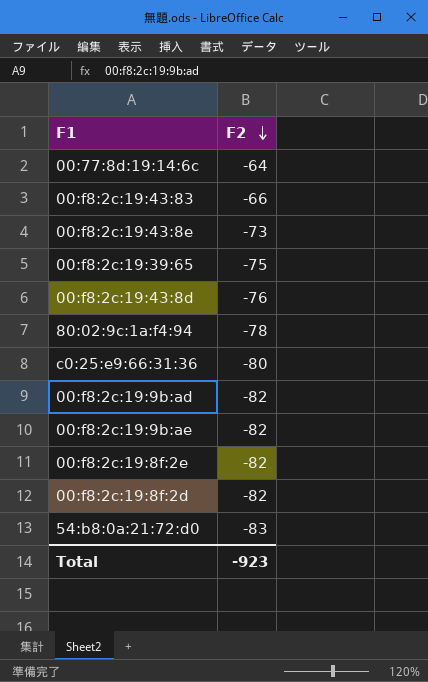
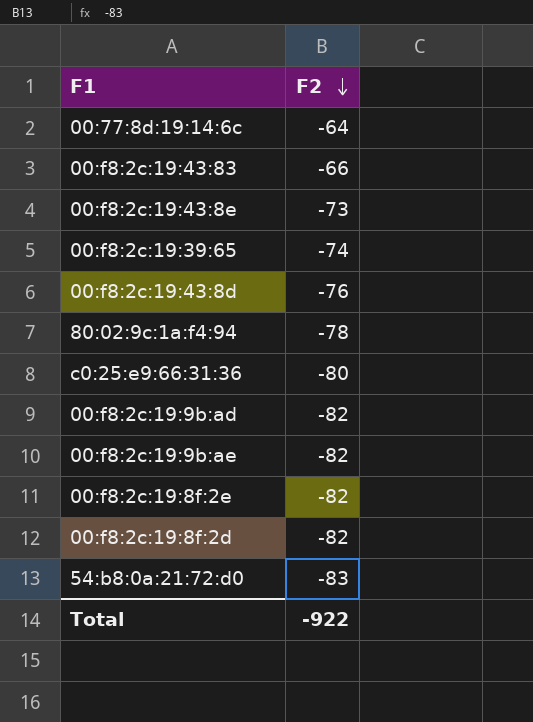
00:f8:2c:19:39:65 | F2: -75 -> -74
Total | F2: -923 -> -922

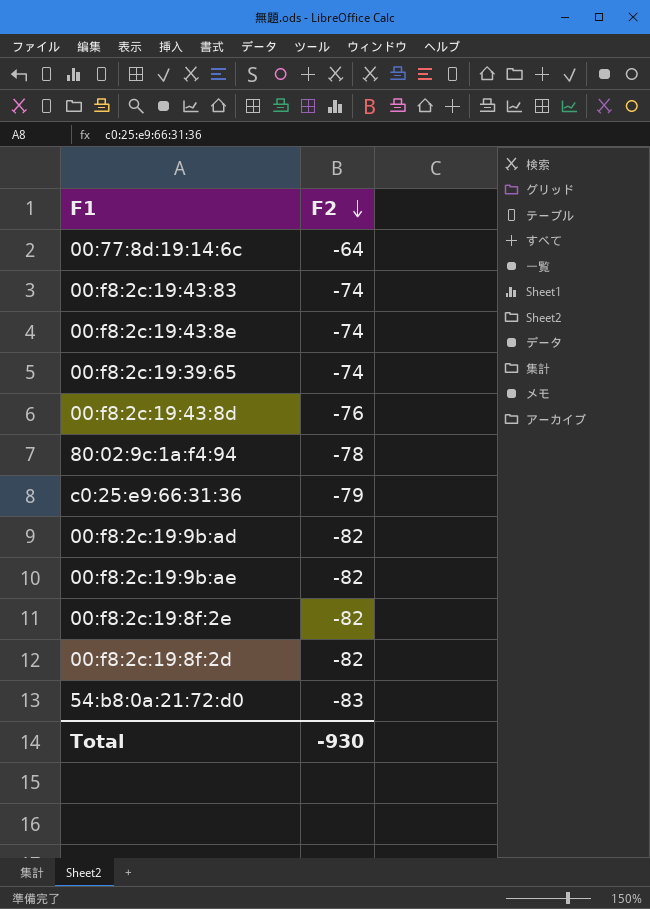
00:f8:2c:19:43:83 | F2: -66 -> -74
00:f8:2c:19:43:8e | F2: -73 -> -74
c0:25:e9:66:31:36 | F2: -80 -> -79
Total | F2: -922 -> -930

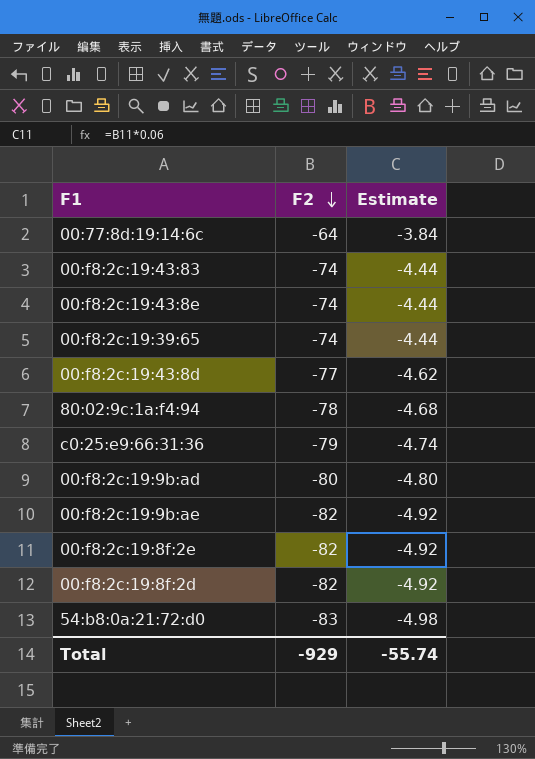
column Estimate | formula: none -> [F2] * 0.06
00:f8:2c:19:43:8d | F2: -76 -> -77
00:f8:2c:19:9b:ad | F2: -82 -> -80
Total | F2: -930 -> -929

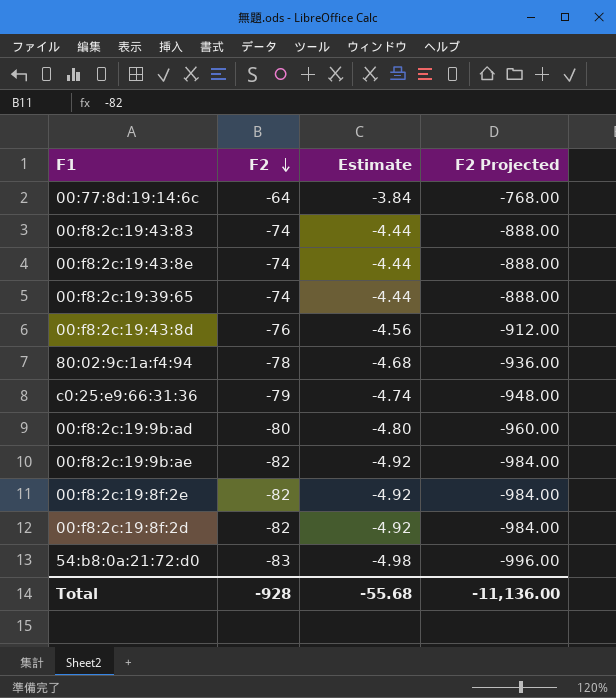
column F2 Projected | formula: none -> [F2] * 12
00:f8:2c:19:43:8d | F2: -77 -> -76
00:f8:2c:19:43:8d | Estimate: -4.62 -> -4.56
Total | F2: -929 -> -928
Total | Estimate: -55.74 -> -55.68

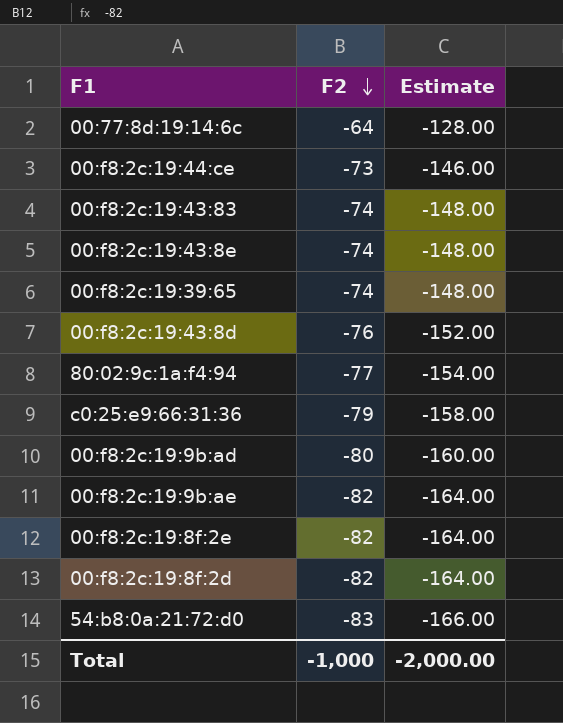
column F2 Projected | formula: [F2] * 12 -> none
column Estimate | formula: [F2] * 0.06 -> [F2] * 2
row 00:f8:2c:19:44:ce: none -> -73 | -146.00
80:02:9c:1a:f4:94 | F2: -78 -> -77
Total | F2: -928 -> -1,000
Total | Estimate: -55.68 -> -2,000.00

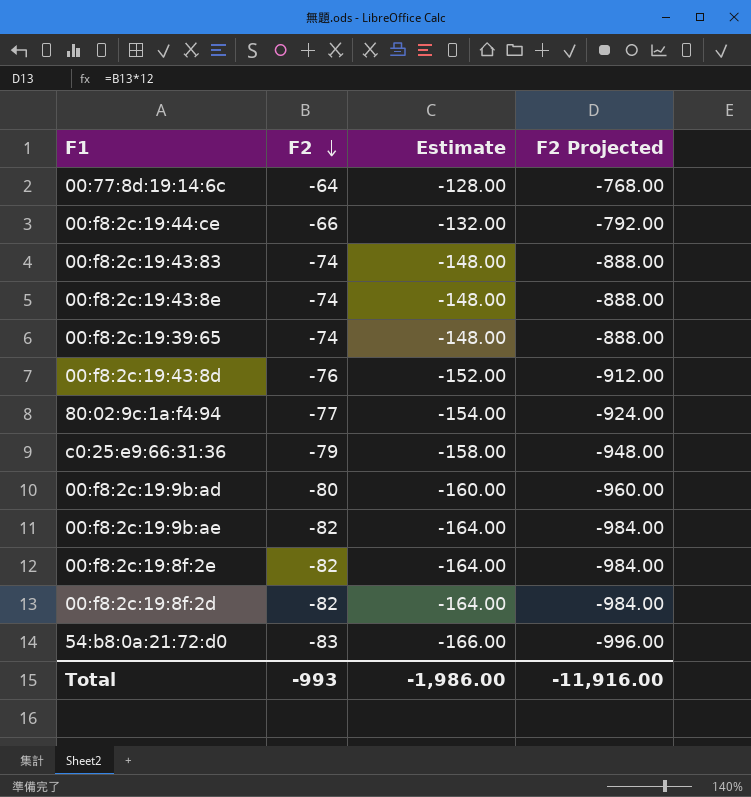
column F2 Projected | formula: none -> [F2] * 12
00:f8:2c:19:44:ce | F2: -73 -> -66
00:f8:2c:19:44:ce | Estimate: -146.00 -> -132.00
Total | F2: -1,000 -> -993
Total | Estimate: -2,000.00 -> -1,986.00

